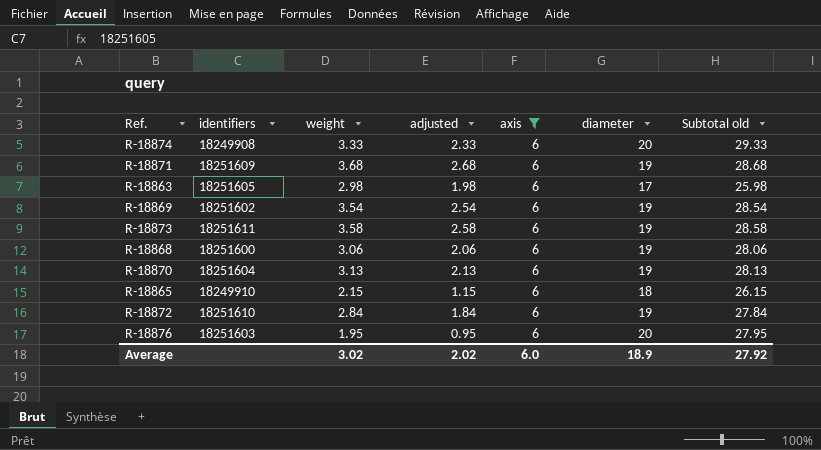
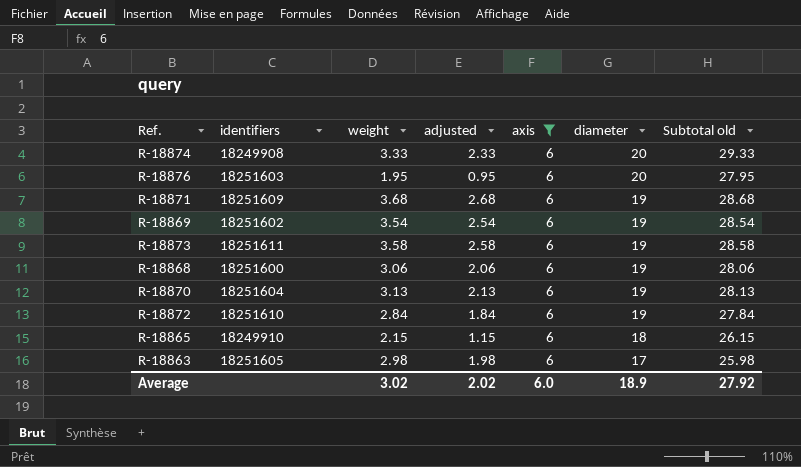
row order: none -> diameter descending

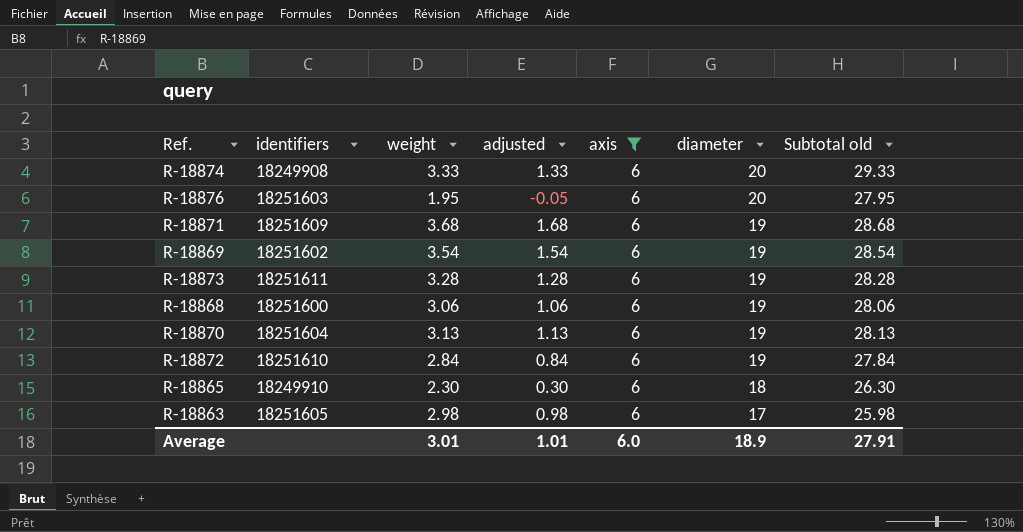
column adjusted | formula: [weight] - 1 -> [weight] - 2
R-18873 | weight: 3.58 -> 3.28
R-18873 | Subtotal old: 28.58 -> 28.28
R-18865 | weight: 2.15 -> 2.30
R-18865 | Subtotal old: 26.15 -> 26.30
Average | weight: 3.02 -> 3.01
Average | adjusted: 2.02 -> 1.01
Average | Subtotal old: 27.92 -> 27.91

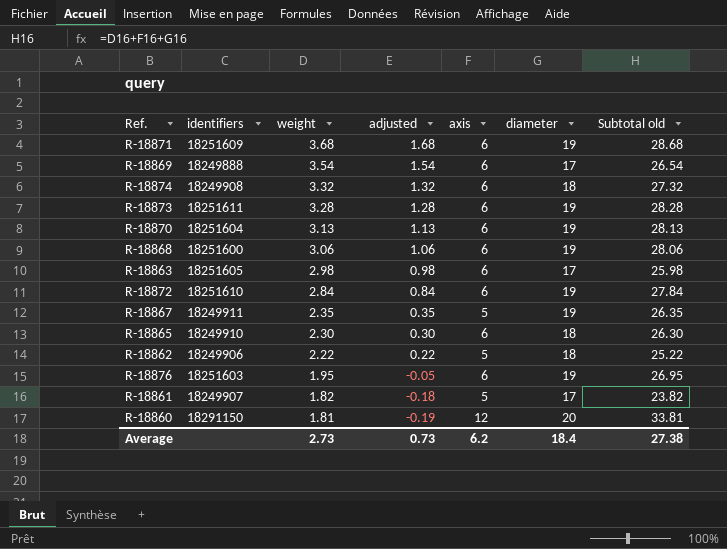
filter: axis = 6 -> none
row order: diameter descending -> weight descending
R-18869 | identifiers: 18251602 -> 18249888
R-18869 | diameter: 19 -> 17
R-18869 | Subtotal old: 28.54 -> 26.54
R-18874 | weight: 3.33 -> 3.32
R-18874 | adjusted: 1.33 -> 1.32
R-18874 | diameter: 20 -> 18
R-18874 | Subtotal old: 29.33 -> 27.32
R-18876 | diameter: 20 -> 19
R-18876 | Subtotal old: 27.95 -> 26.95
Average | weight: 3.01 -> 2.73
Average | adjusted: 1.01 -> 0.73
Average | axis: 6.0 -> 6.2
Average | diameter: 18.9 -> 18.4
Average | Subtotal old: 27.91 -> 27.38

